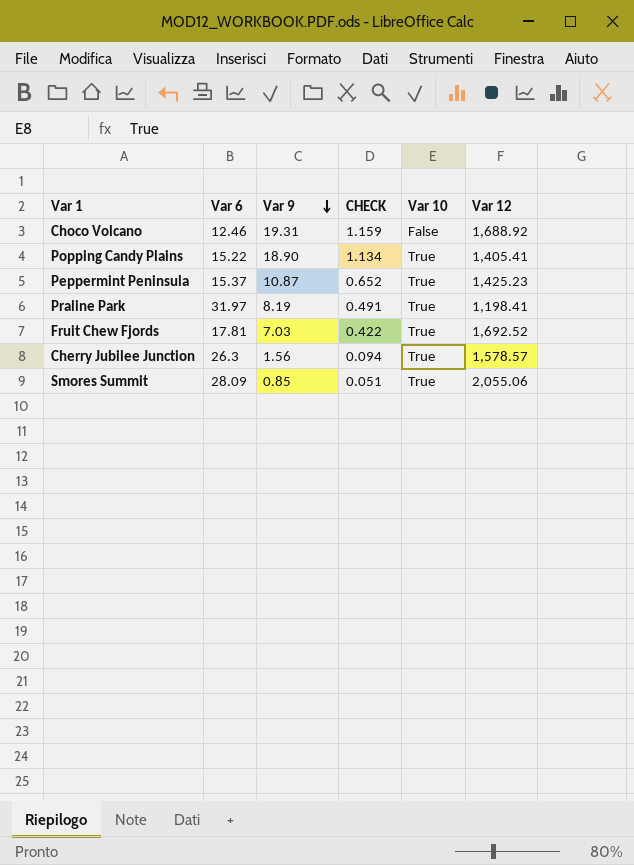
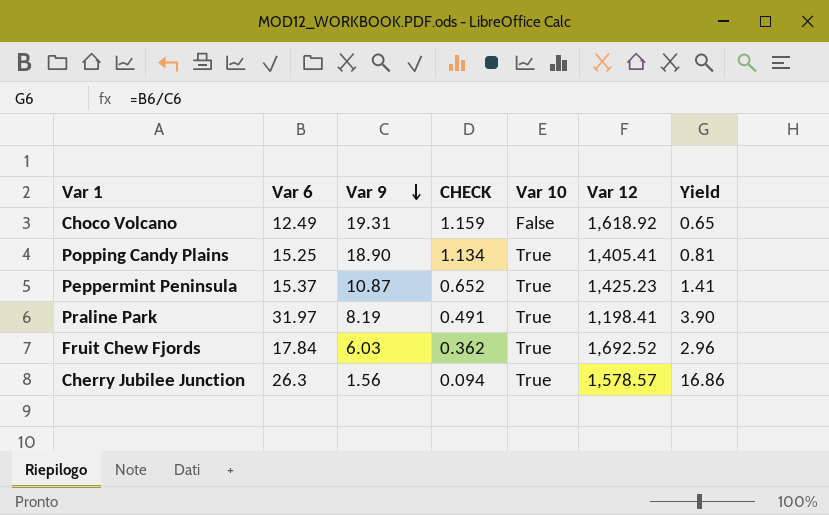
column Yield | formula: none -> [Var 6] / [Var 9]
row Smores Summit: 28.09 | 0.85 | 0.051 | True | 2,055.06 -> none
Choco Volcano | Var 6: 12.46 -> 12.49
Choco Volcano | Var 12: 1,688.92 -> 1,618.92
Popping Candy Plains | Var 6: 15.22 -> 15.25
Fruit Chew Fjords | Var 6: 17.81 -> 17.84
Fruit Chew Fjords | Var 9: 7.03 -> 6.03
Fruit Chew Fjords | CHECK: 0.422 -> 0.362

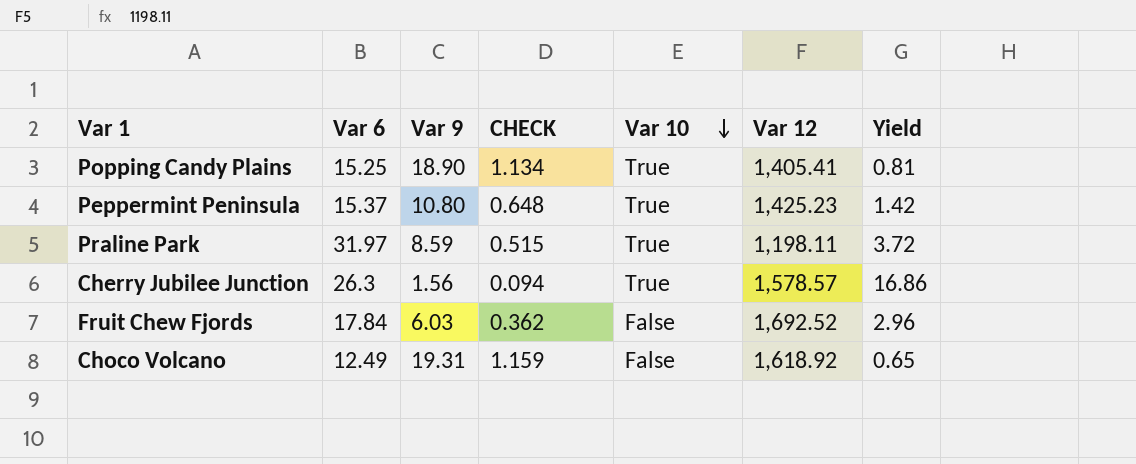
row order: Var 9 descending -> Var 10 descending
Peppermint Peninsula | Var 9: 10.87 -> 10.80
Peppermint Peninsula | CHECK: 0.652 -> 0.648
Peppermint Peninsula | Yield: 1.41 -> 1.42
Praline Park | Var 9: 8.19 -> 8.59
Praline Park | CHECK: 0.491 -> 0.515
Praline Park | Var 12: 1,198.41 -> 1,198.11
Praline Park | Yield: 3.90 -> 3.72
Fruit Chew Fjords | Var 10: True -> False

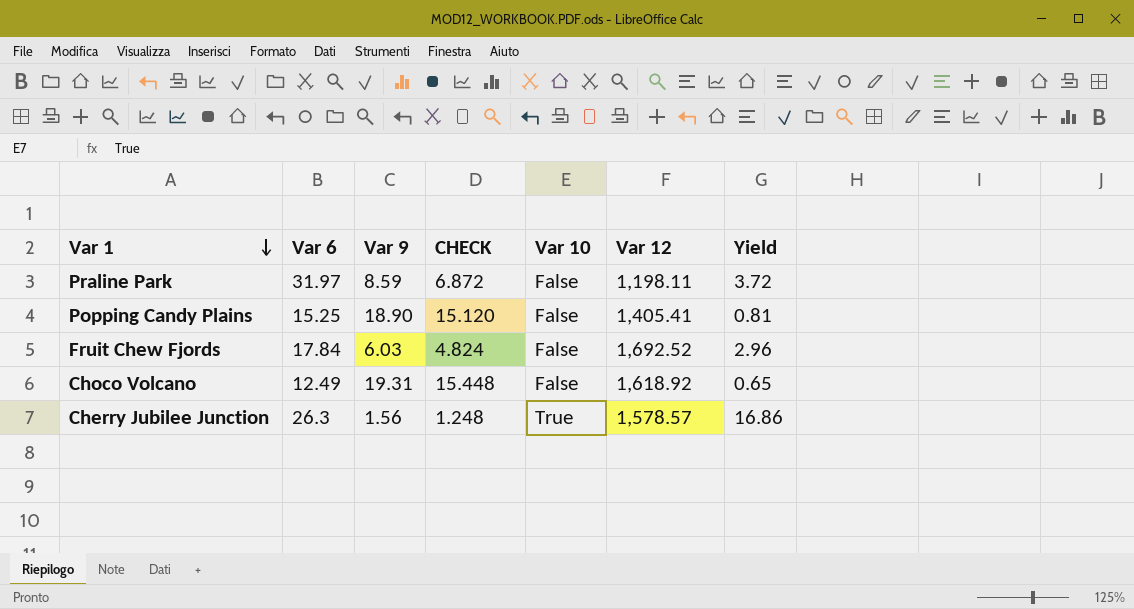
row order: Var 10 descending -> Var 1 descending
column CHECK | formula: [Var 9] * 0.06 -> [Var 9] * 0.8
row Peppermint Peninsula: 15.37 | 10.80 | 0.648 | True | 1,425.23 | 1.42 -> none
Praline Park | Var 10: True -> False
Popping Candy Plains | Var 10: True -> False

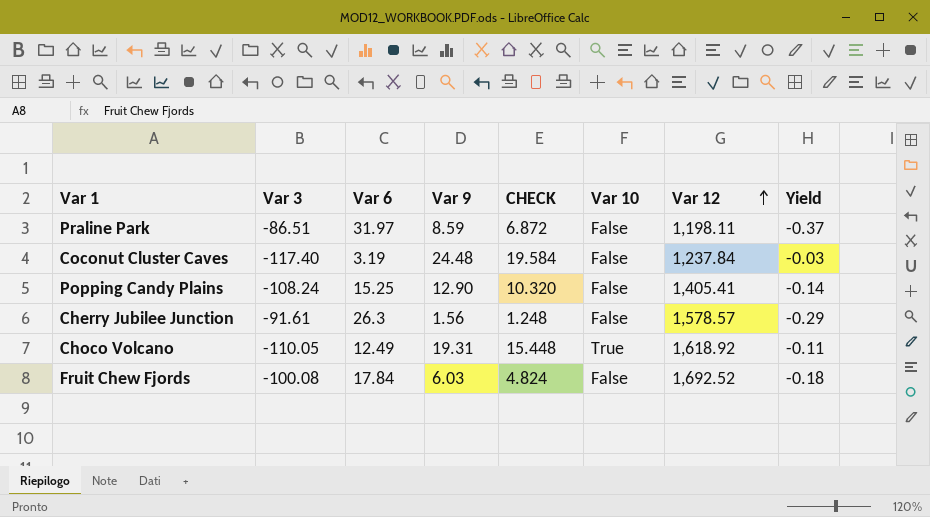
row order: Var 1 descending -> Var 12 ascending
column Var 3 | position: none -> 2
column Yield | formula: [Var 6] / [Var 9] -> [Var 6] / [Var 3]
row Coconut Cluster Caves: none -> -117.40 | 3.19 | 24.48 | 19.584 | False | 1,237.84 | -0.03
Popping Candy Plains | Var 9: 18.90 -> 12.90
Popping Candy Plains | CHECK: 15.120 -> 10.320
Cherry Jubilee Junction | Var 10: True -> False
Choco Volcano | Var 10: False -> True

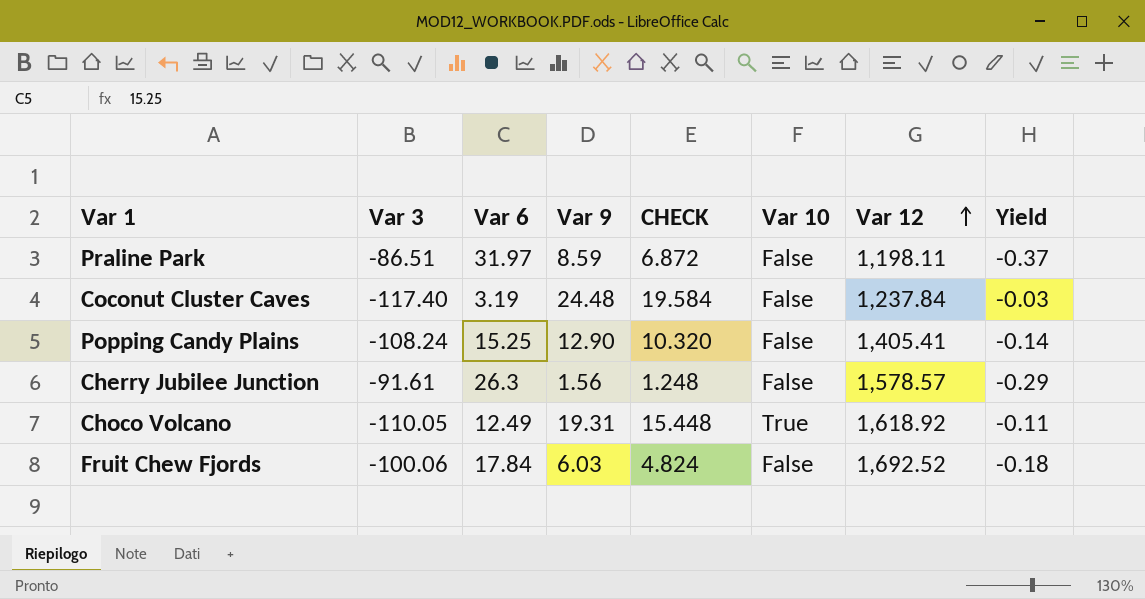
Fruit Chew Fjords | Var 3: -100.08 -> -100.06

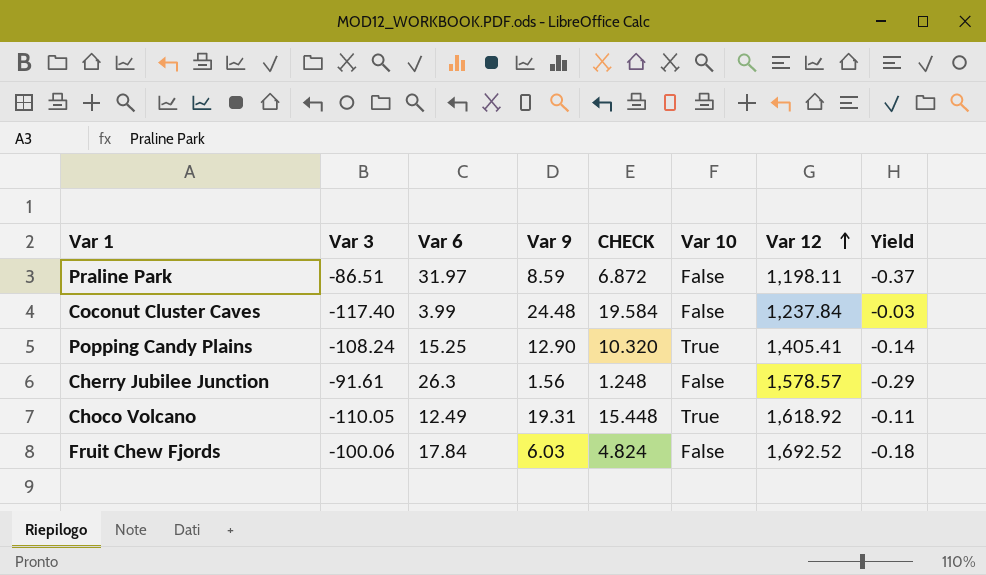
Coconut Cluster Caves | Var 6: 3.19 -> 3.99
Popping Candy Plains | Var 10: False -> True

